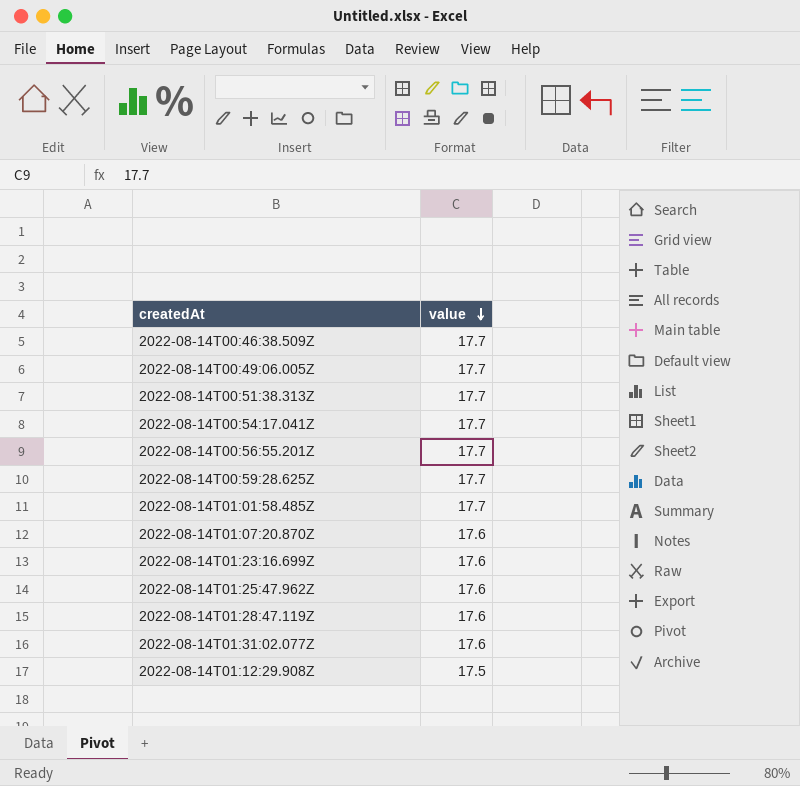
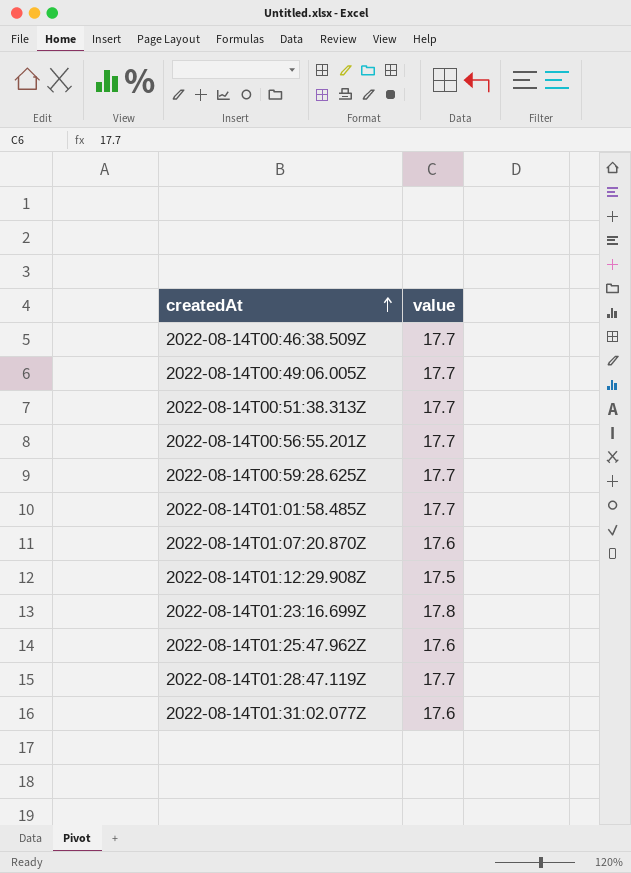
row order: value descending -> createdAt ascending
row 2022-08-14T00:54:17.041Z: 17.7 -> none
2022-08-14T01:23:16.699Z | value: 17.6 -> 17.8
2022-08-14T01:28:47.119Z | value: 17.6 -> 17.7

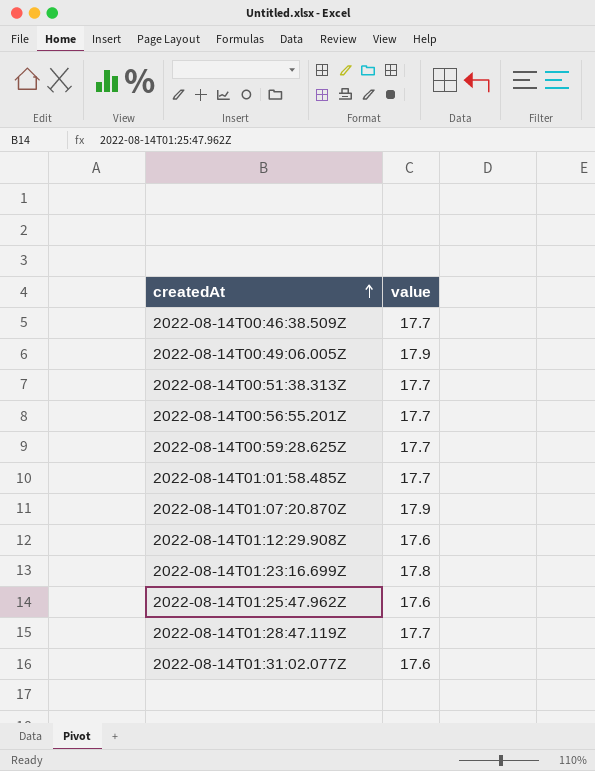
2022-08-14T00:49:06.005Z | value: 17.7 -> 17.9
2022-08-14T01:07:20.870Z | value: 17.6 -> 17.9
2022-08-14T01:12:29.908Z | value: 17.5 -> 17.6

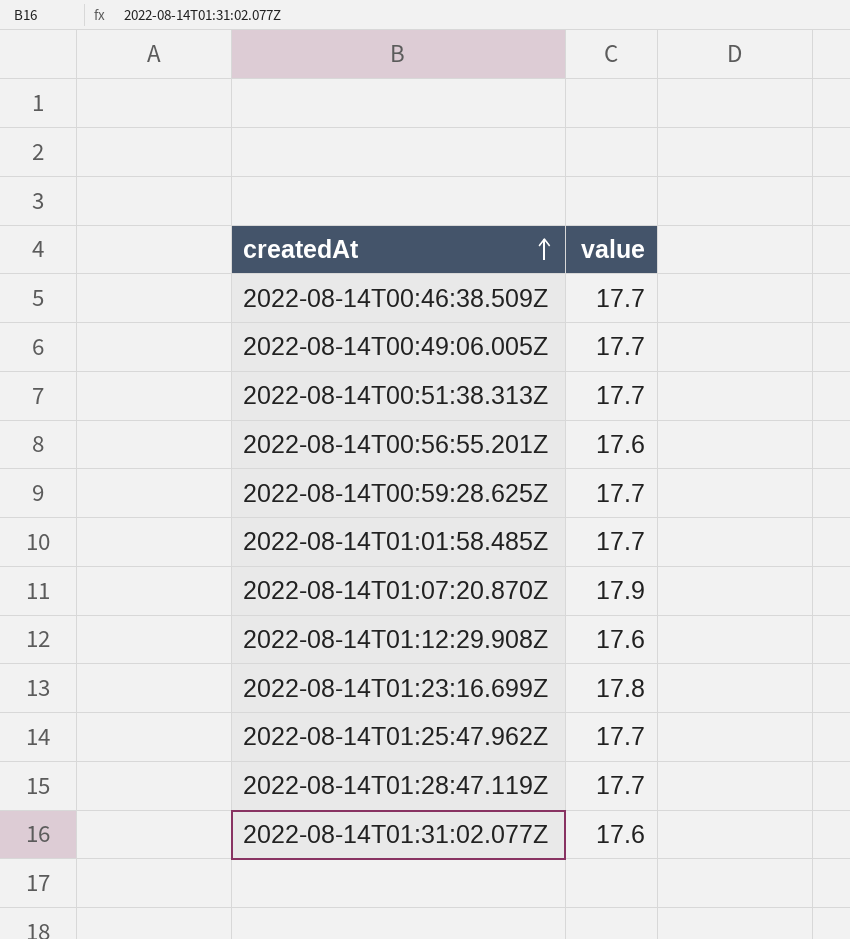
2022-08-14T00:49:06.005Z | value: 17.9 -> 17.7
2022-08-14T00:56:55.201Z | value: 17.7 -> 17.6
2022-08-14T01:25:47.962Z | value: 17.6 -> 17.7

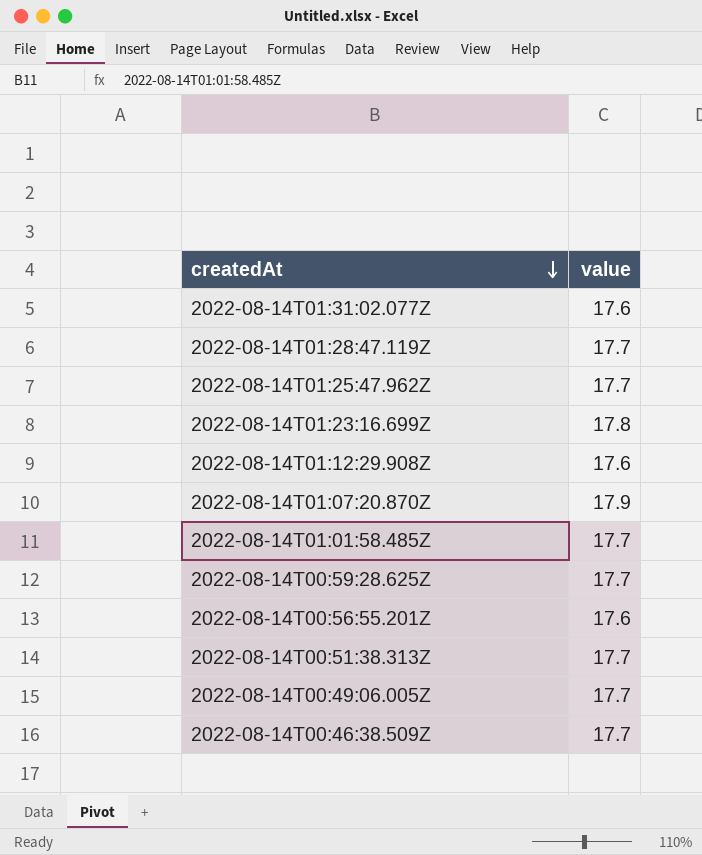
row order: createdAt ascending -> createdAt descending

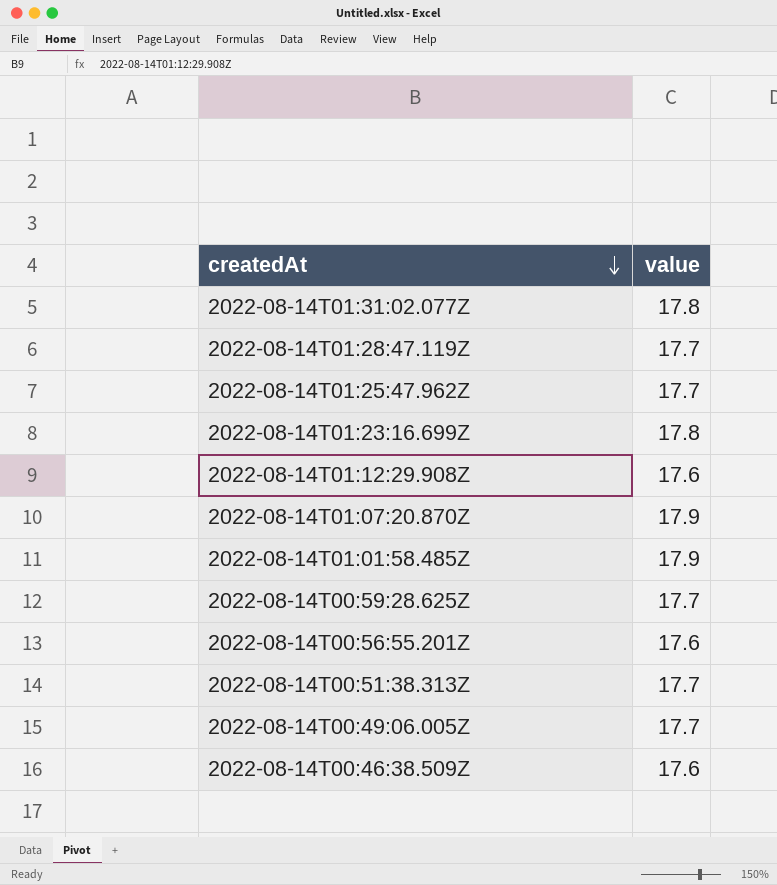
2022-08-14T01:31:02.077Z | value: 17.6 -> 17.8
2022-08-14T01:01:58.485Z | value: 17.7 -> 17.9
2022-08-14T00:46:38.509Z | value: 17.7 -> 17.6

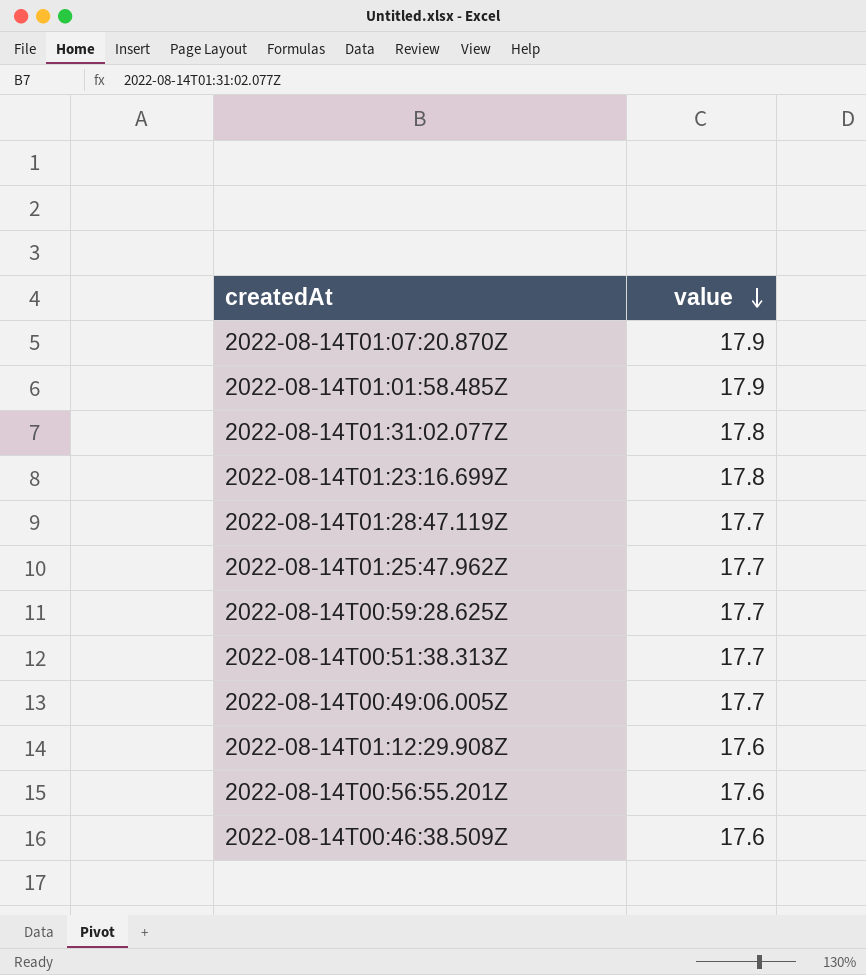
row order: createdAt descending -> value descending

